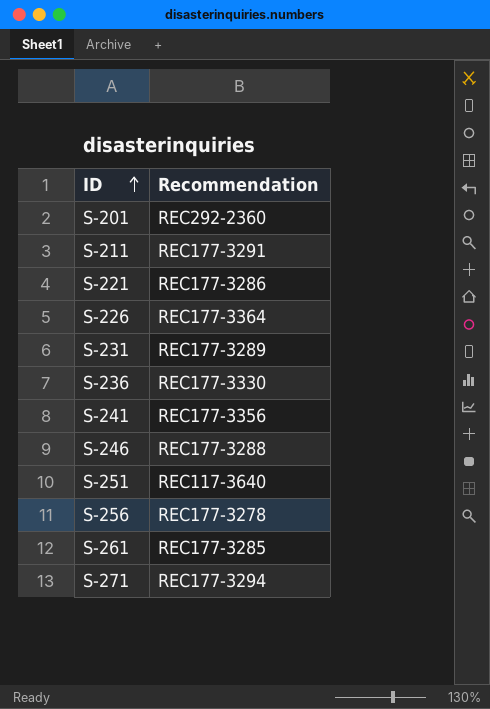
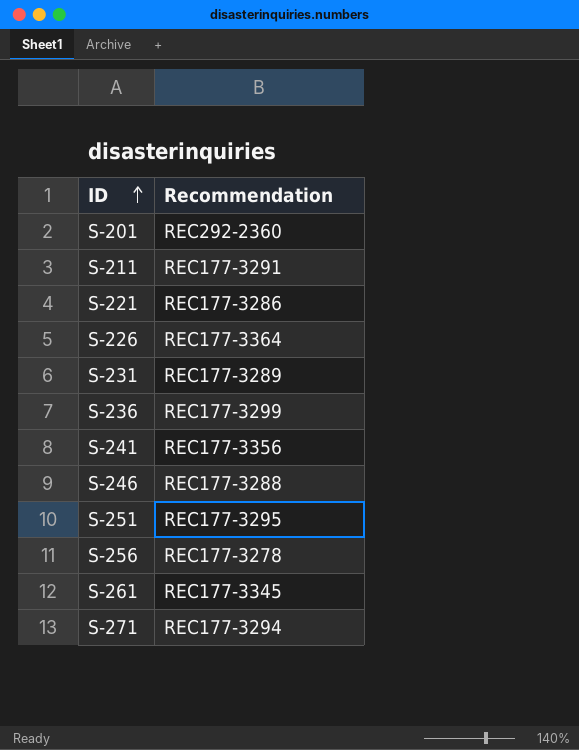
S-236 | Recommendation: REC177-3330 -> REC177-3299
S-251 | Recommendation: REC117-3640 -> REC177-3295
S-261 | Recommendation: REC177-3285 -> REC177-3345

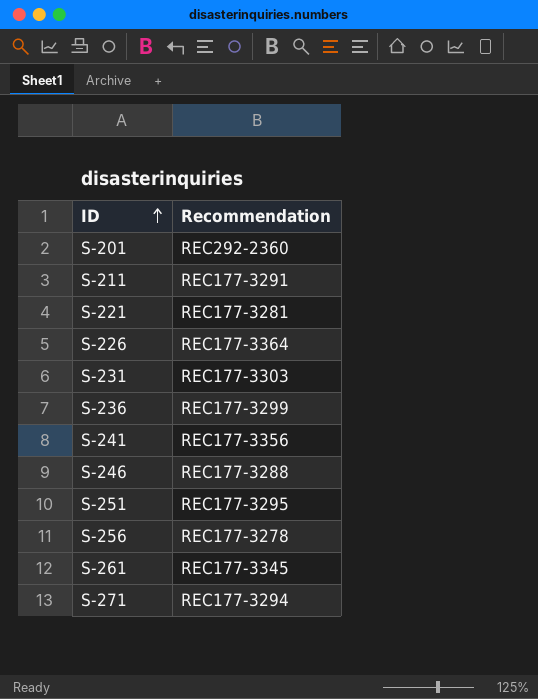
S-221 | Recommendation: REC177-3286 -> REC177-3281
S-231 | Recommendation: REC177-3289 -> REC177-3303

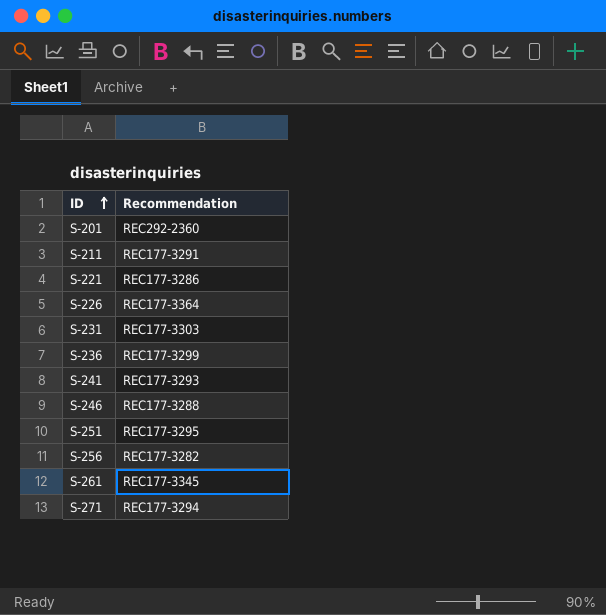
S-221 | Recommendation: REC177-3281 -> REC177-3286
S-241 | Recommendation: REC177-3356 -> REC177-3293
S-256 | Recommendation: REC177-3278 -> REC177-3282

